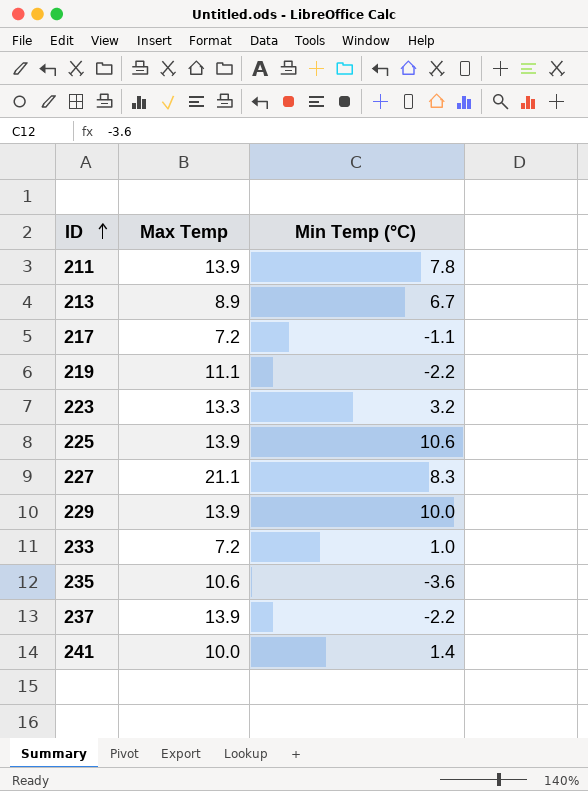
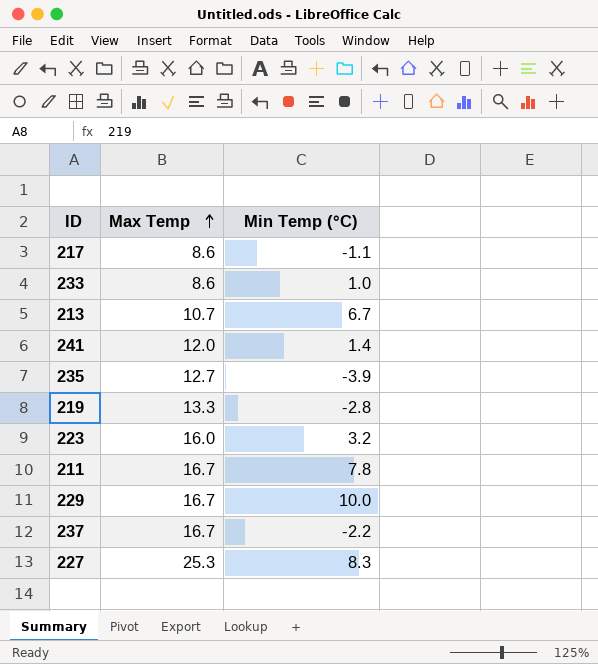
row order: ID ascending -> Max Temp ascending
row 225: 13.9 | 10.6 -> none
217 | Max Temp: 7.2 -> 8.6
233 | Max Temp: 7.2 -> 8.6
213 | Max Temp: 8.9 -> 10.7
241 | Max Temp: 10.0 -> 12.0
235 | Max Temp: 10.6 -> 12.7
235 | Min Temp (°C): -3.6 -> -3.9
219 | Max Temp: 11.1 -> 13.3
219 | Min Temp (°C): -2.2 -> -2.8
223 | Max Temp: 13.3 -> 16.0
211 | Max Temp: 13.9 -> 16.7
229 | Max Temp: 13.9 -> 16.7
237 | Max Temp: 13.9 -> 16.7
227 | Max Temp: 21.1 -> 25.3

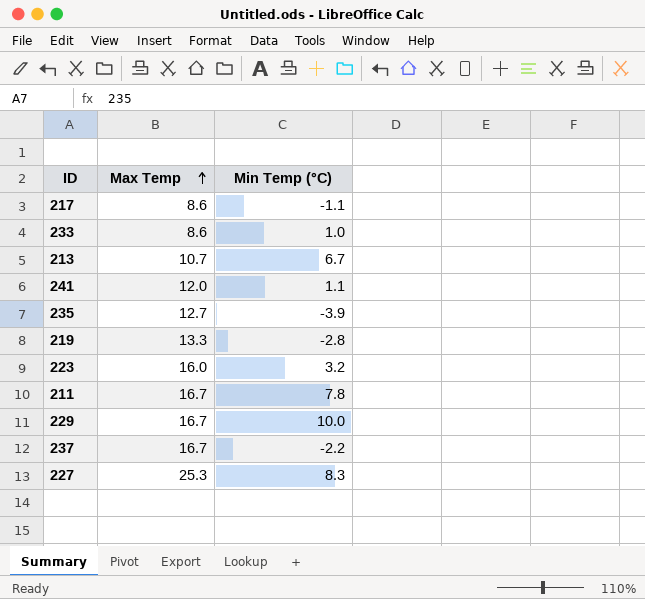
241 | Min Temp (°C): 1.4 -> 1.1

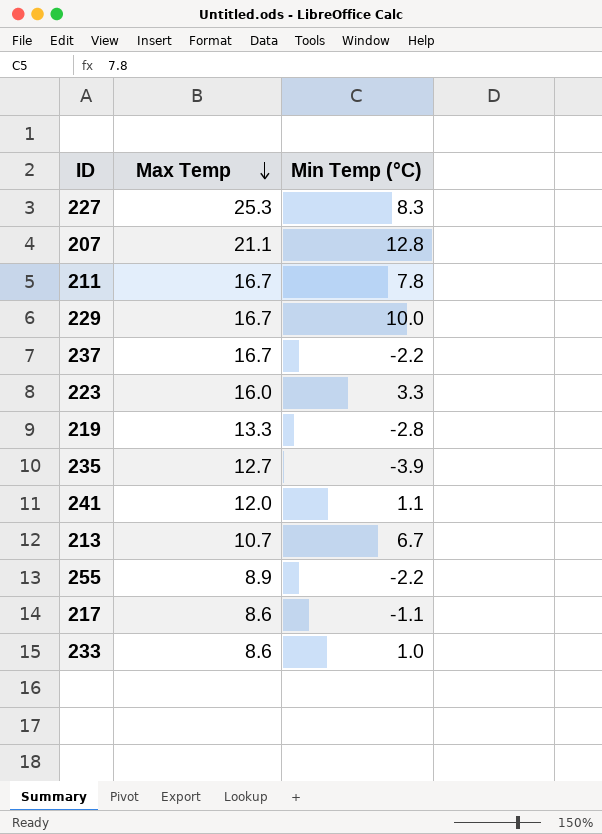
row order: Max Temp ascending -> Max Temp descending
row 207: none -> 21.1 | 12.8
223 | Min Temp (°C): 3.2 -> 3.3
row 255: none -> 8.9 | -2.2

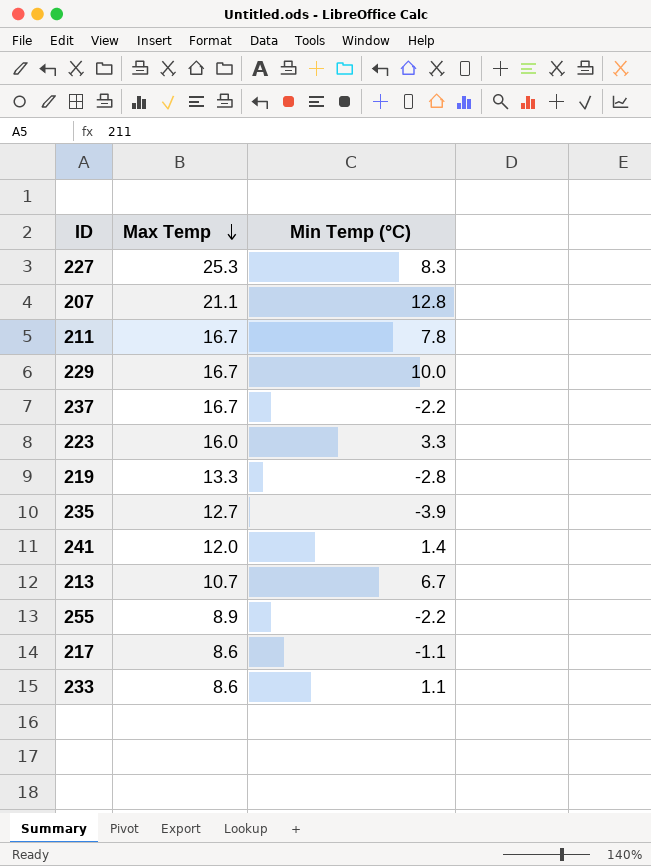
241 | Min Temp (°C): 1.1 -> 1.4
233 | Min Temp (°C): 1.0 -> 1.1

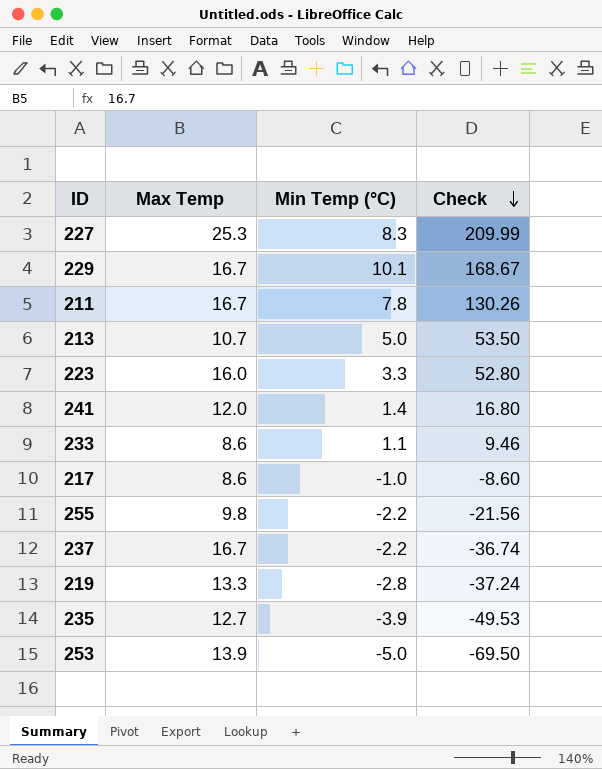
row order: Max Temp descending -> Check descending
column Check | formula: none -> [Max Temp] * [Min Temp (°C)]
row 207: 21.1 | 12.8 -> none
229 | Min Temp (°C): 10.0 -> 10.1
213 | Min Temp (°C): 6.7 -> 5.0
217 | Min Temp (°C): -1.1 -> -1.0
255 | Max Temp: 8.9 -> 9.8
row 253: none -> 13.9 | -5.0 | -69.50

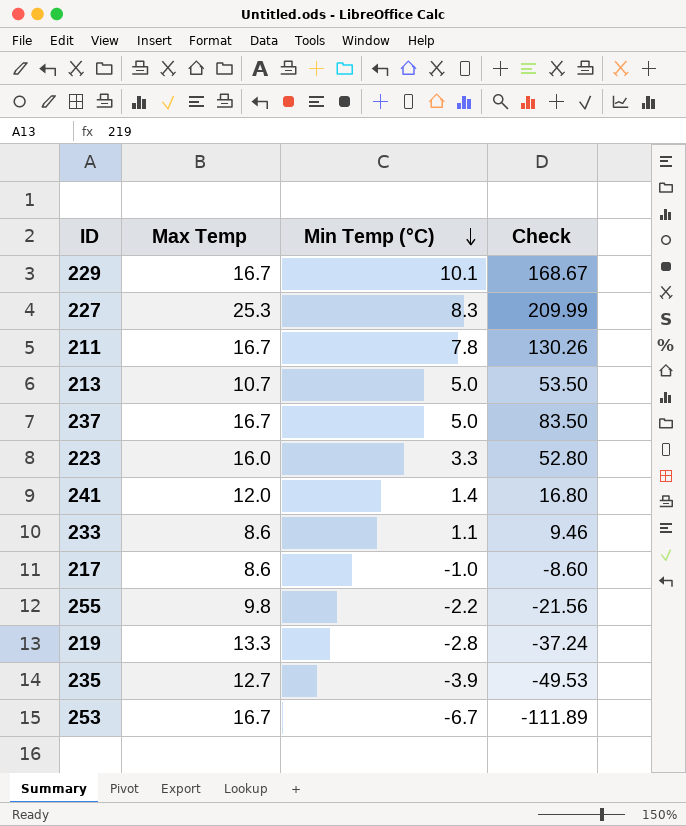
row order: Check descending -> Min Temp (°C) descending
237 | Min Temp (°C): -2.2 -> 5.0
237 | Check: -36.74 -> 83.50
253 | Max Temp: 13.9 -> 16.7
253 | Min Temp (°C): -5.0 -> -6.7
253 | Check: -69.50 -> -111.89

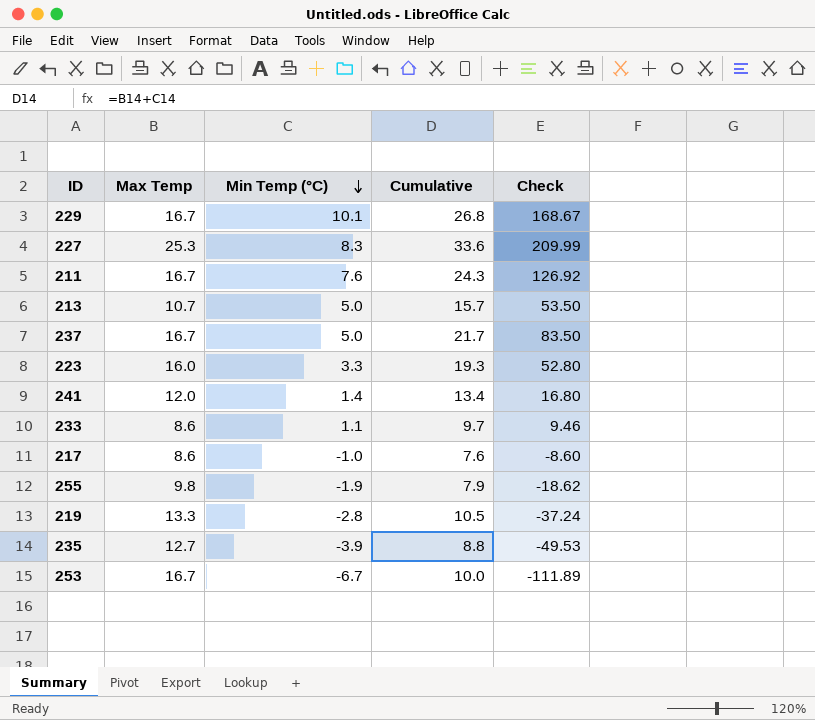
column Cumulative | formula: none -> [Max Temp] + [Min Temp (°C)]
211 | Min Temp (°C): 7.8 -> 7.6
211 | Check: 130.26 -> 126.92
255 | Min Temp (°C): -2.2 -> -1.9
255 | Check: -21.56 -> -18.62

